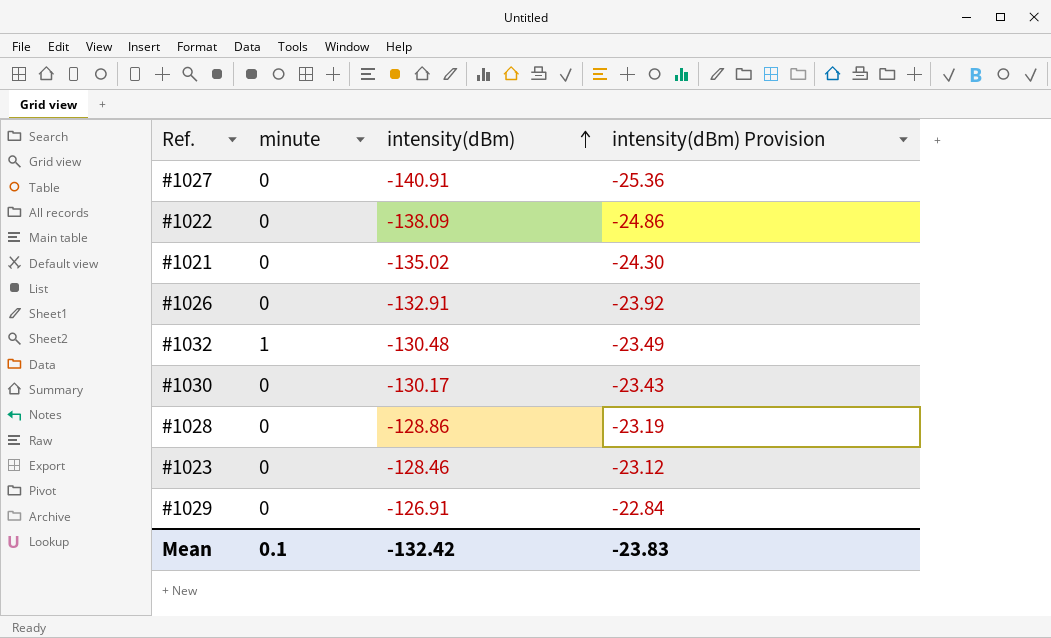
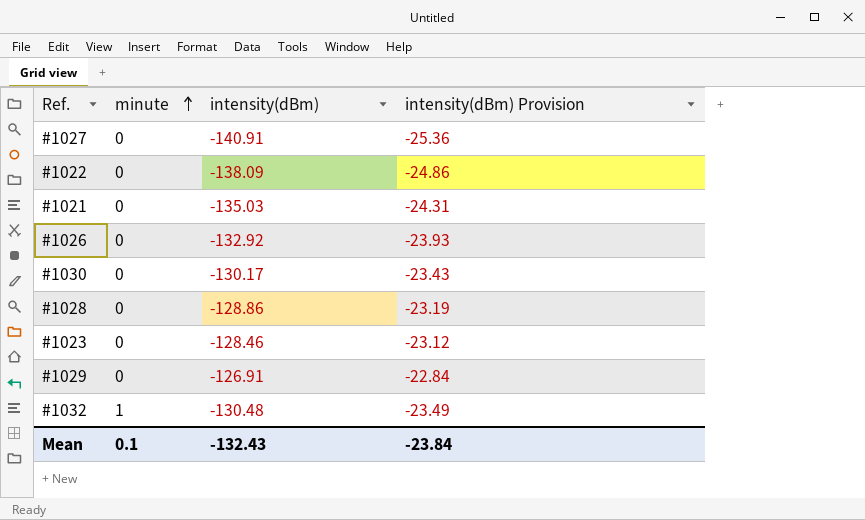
row order: intensity(dBm) ascending -> minute ascending
#1021 | intensity(dBm): -135.02 -> -135.03
#1021 | intensity(dBm) Provision: -24.30 -> -24.31
#1026 | intensity(dBm): -132.91 -> -132.92
#1026 | intensity(dBm) Provision: -23.92 -> -23.93
Mean | intensity(dBm): -132.42 -> -132.43
Mean | intensity(dBm) Provision: -23.83 -> -23.84

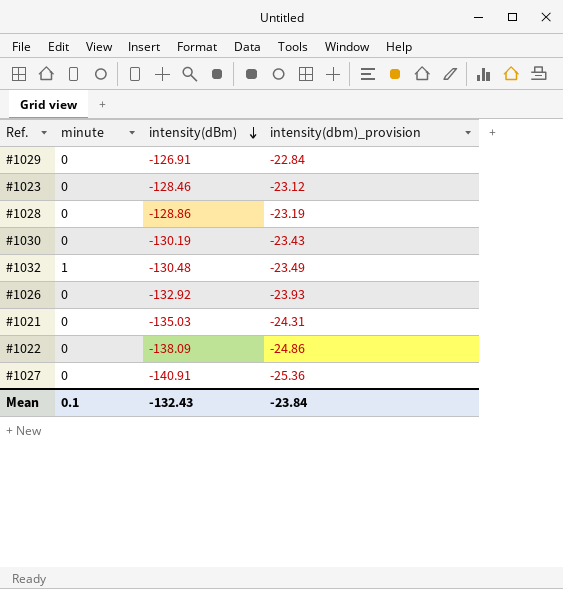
row order: minute ascending -> intensity(dBm) descending
column name: intensity(dBm) Provision -> intensity(dbm)_provision
#1030 | intensity(dBm): -130.17 -> -130.19

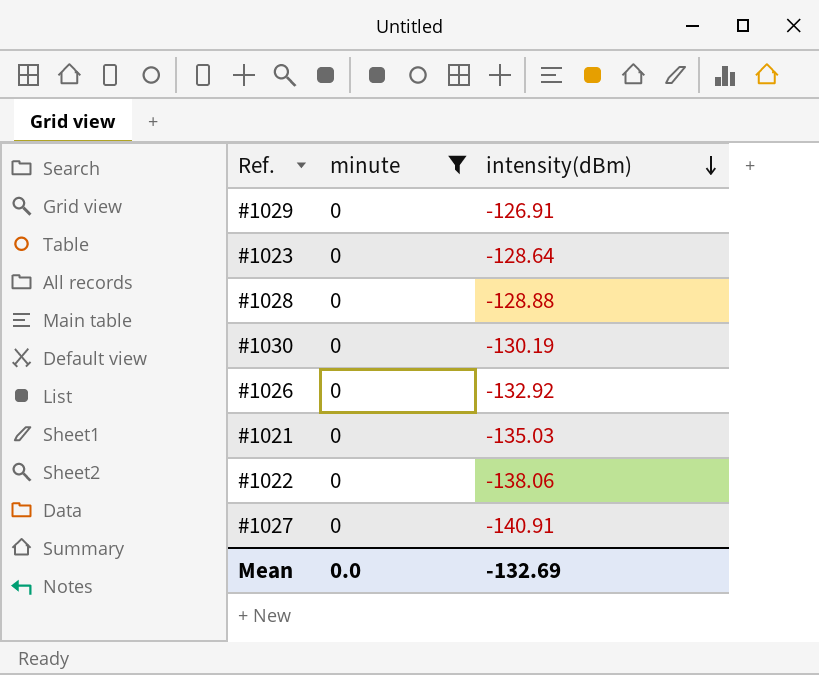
filter: none -> minute = 0
column intensity(dbm)_provision | formula: [intensity(dBm)] * 0.18 -> none
#1023 | intensity(dBm): -128.46 -> -128.64
#1028 | intensity(dBm): -128.86 -> -128.88
#1022 | intensity(dBm): -138.09 -> -138.06
Mean | minute: 0.1 -> 0.0
Mean | intensity(dBm): -132.43 -> -132.69

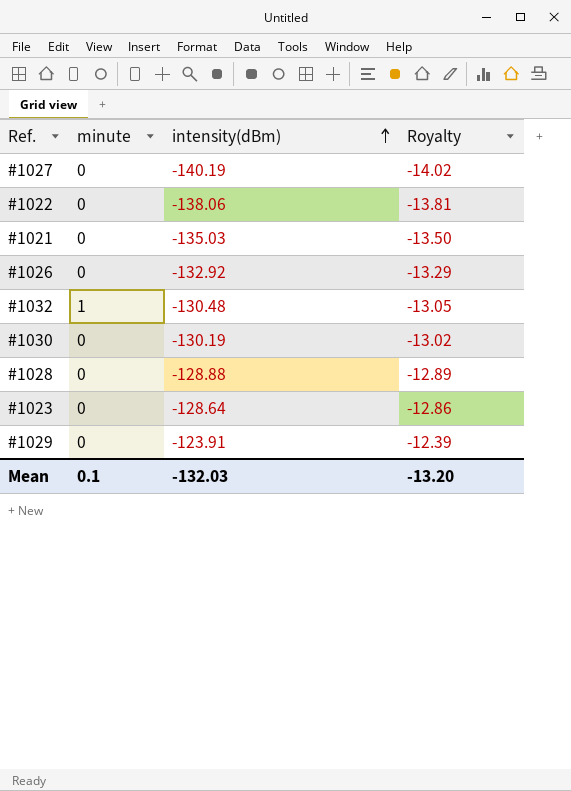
filter: minute = 0 -> none
row order: intensity(dBm) descending -> intensity(dBm) ascending
column Royalty | formula: none -> [intensity(dBm)] * 0.1
#1027 | intensity(dBm): -140.91 -> -140.19
#1029 | intensity(dBm): -126.91 -> -123.91
Mean | minute: 0.0 -> 0.1
Mean | intensity(dBm): -132.69 -> -132.03

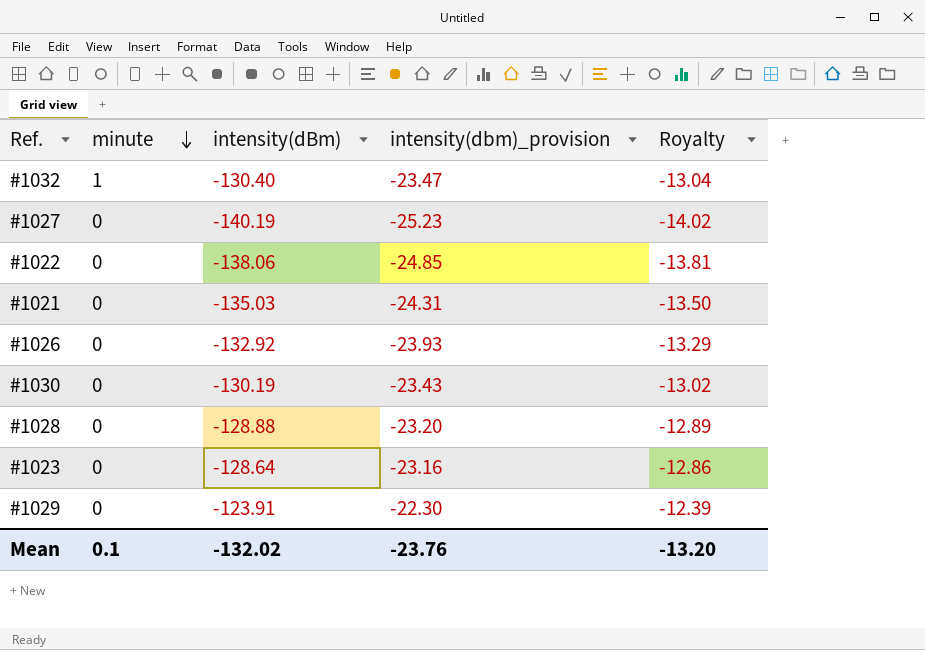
row order: intensity(dBm) ascending -> minute descending
column intensity(dbm)_provision | formula: none -> [intensity(dBm)] * 0.18
#1032 | intensity(dBm): -130.48 -> -130.40
#1032 | Royalty: -13.05 -> -13.04
Mean | intensity(dBm): -132.03 -> -132.02

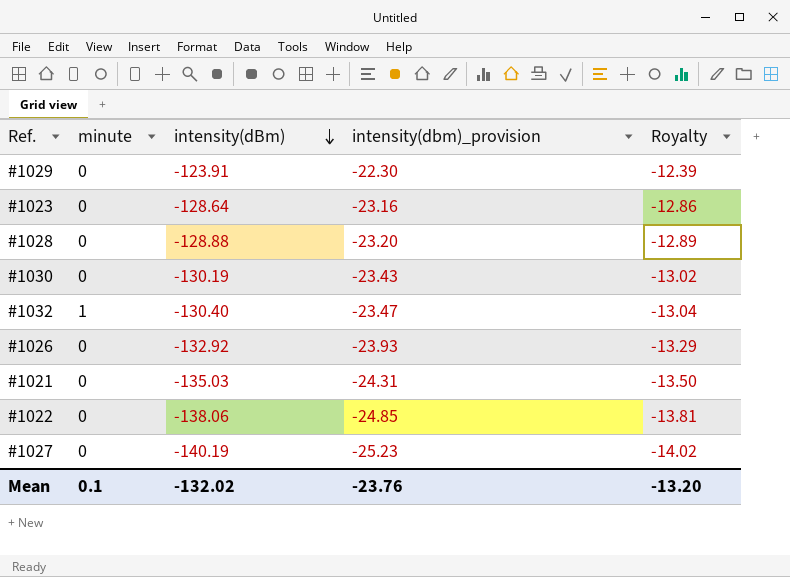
row order: minute descending -> intensity(dBm) descending

